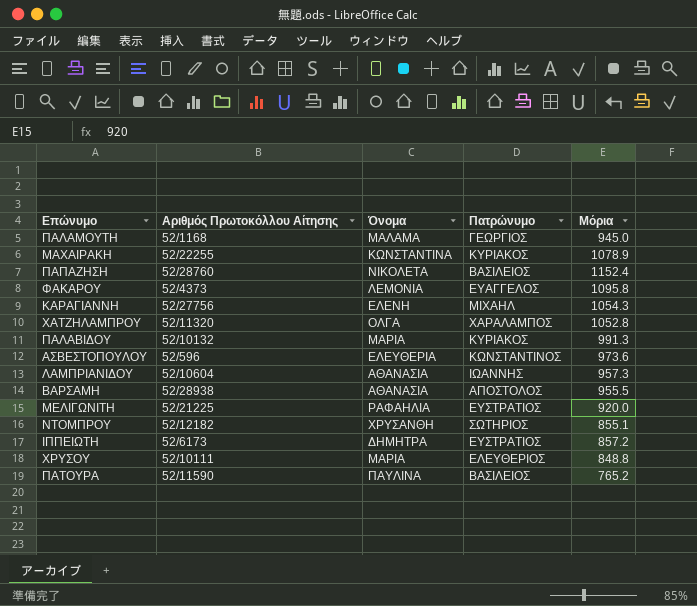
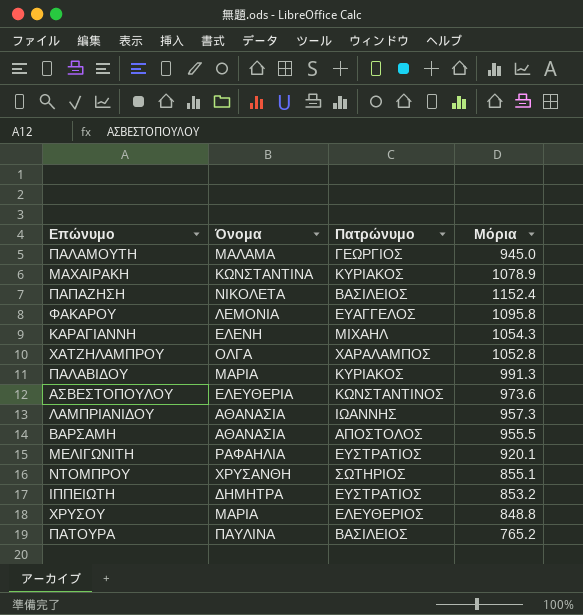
column Αριθμός Πρωτοκόλλου Αίτησης | position: 2 -> none
ΜΕΛΙΓΩΝΙΤΗ | Μόρια: 920.0 -> 920.1
ΙΠΠΕΙΩΤΗ | Μόρια: 857.2 -> 853.2

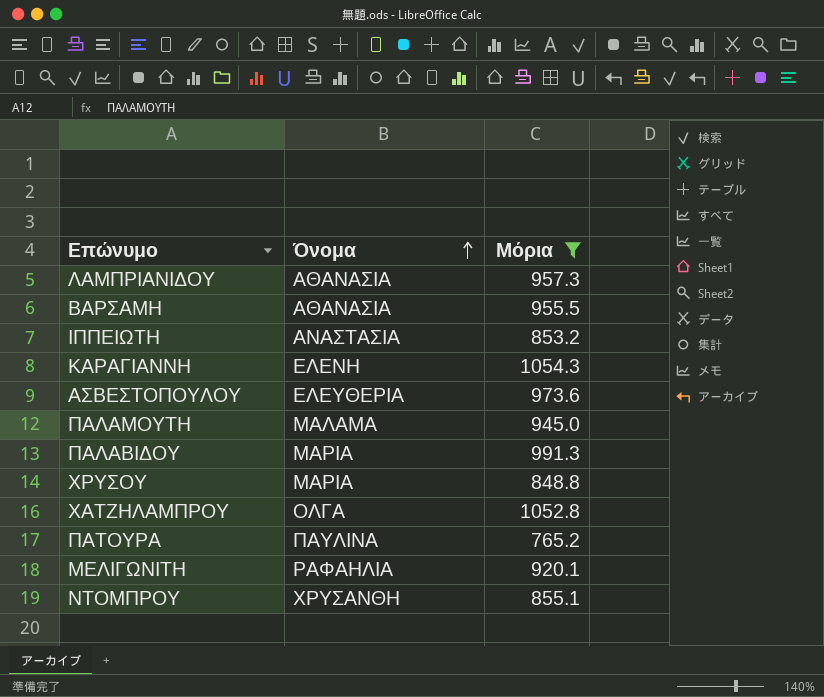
filter: none -> Μόρια <= 1054.3
row order: none -> Όνομα ascending
column Πατρώνυμο | position: 3 -> none
ΙΠΠΕΙΩΤΗ | Όνομα: ΔΗΜΗΤΡΑ -> ΑΝΑΣΤΑΣΙΑ

